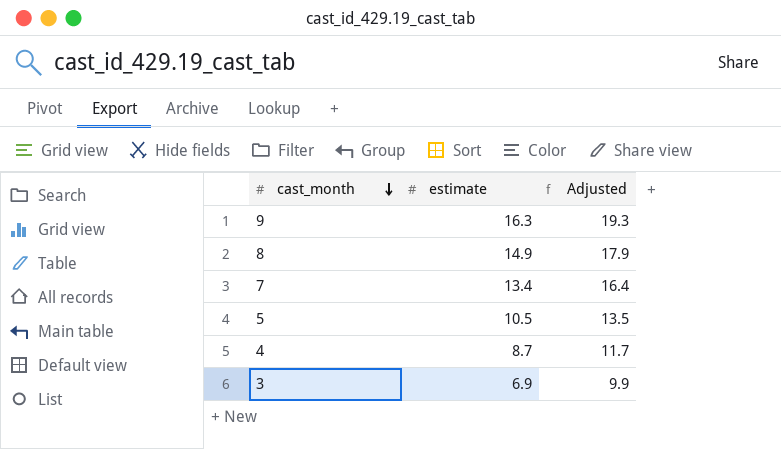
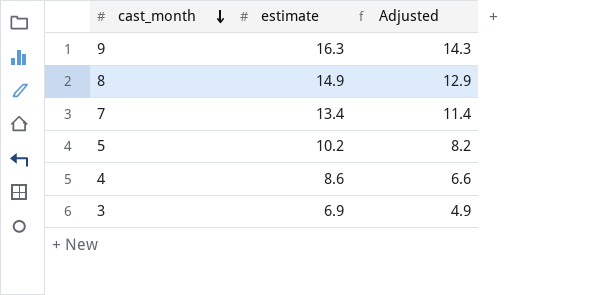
column Adjusted | formula: [estimate] + 3 -> [estimate] - 2
5 | estimate: 10.5 -> 10.2
4 | estimate: 8.7 -> 8.6

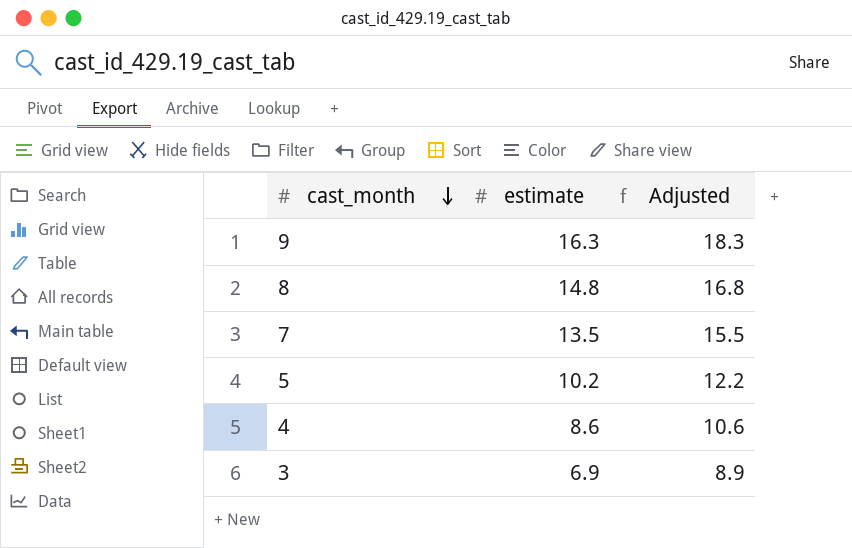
column Adjusted | formula: [estimate] - 2 -> [estimate] + 2
8 | estimate: 14.9 -> 14.8
7 | estimate: 13.4 -> 13.5

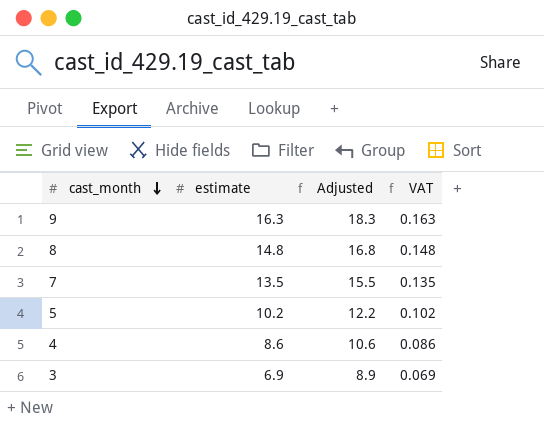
column VAT | formula: none -> [estimate] * 0.01

